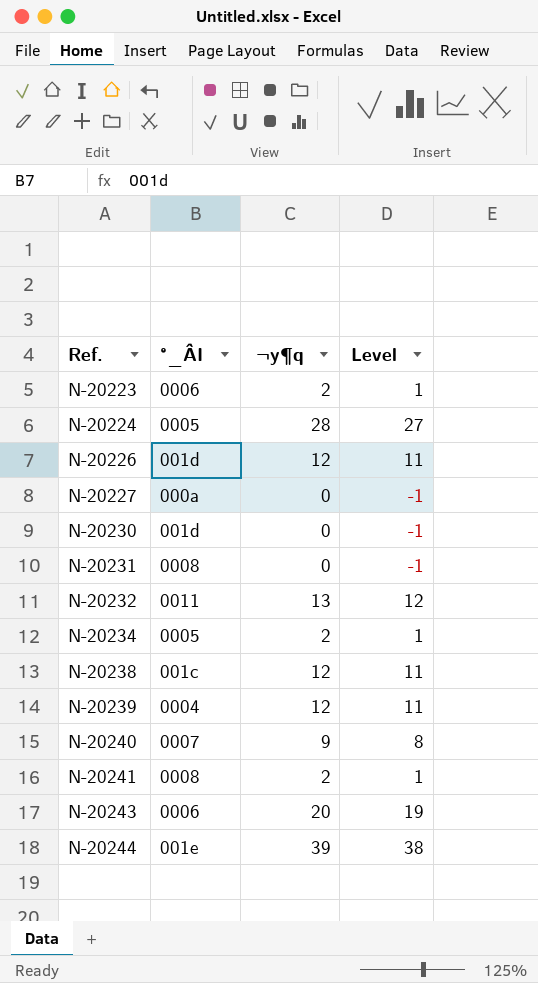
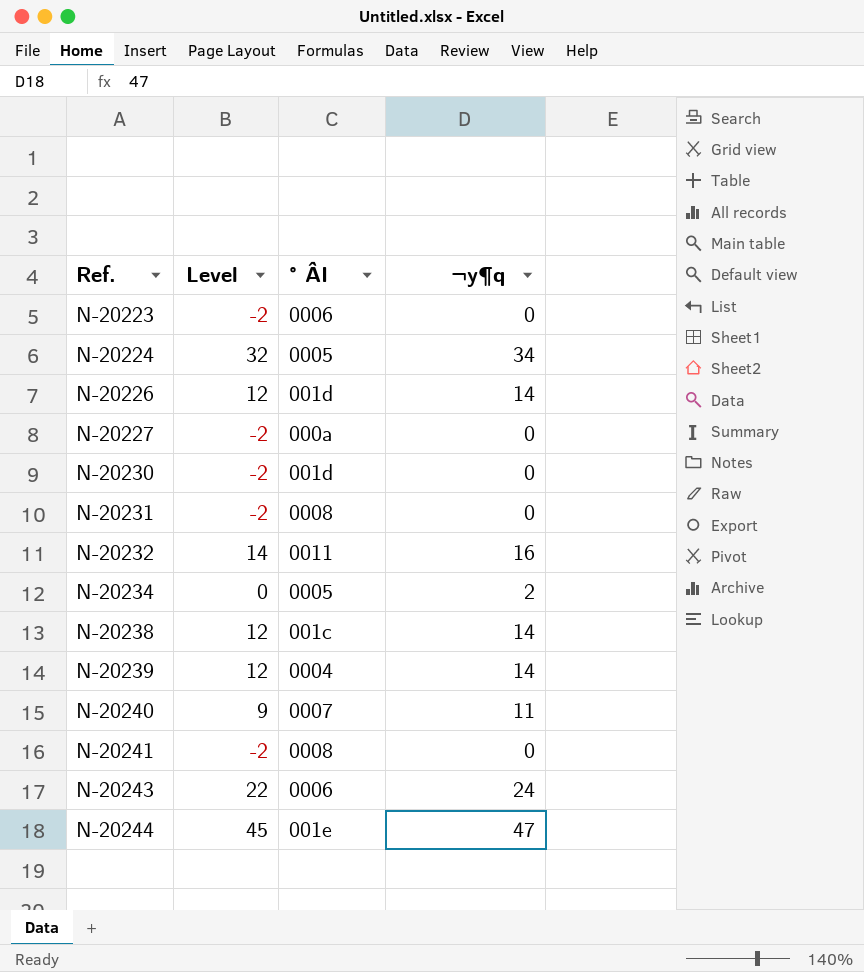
column Level | formula: [¬y¶q] - 1 -> [¬y¶q] - 2
column Level | position: 4 -> 2
column name: °_ÂI -> ° ÂI
N-20223 | ¬y¶q: 2 -> 0
N-20224 | ¬y¶q: 28 -> 34
N-20226 | ¬y¶q: 12 -> 14
N-20232 | ¬y¶q: 13 -> 16
N-20238 | ¬y¶q: 12 -> 14
N-20239 | ¬y¶q: 12 -> 14
N-20240 | ¬y¶q: 9 -> 11
N-20241 | ¬y¶q: 2 -> 0
N-20243 | ¬y¶q: 20 -> 24
N-20244 | ¬y¶q: 39 -> 47

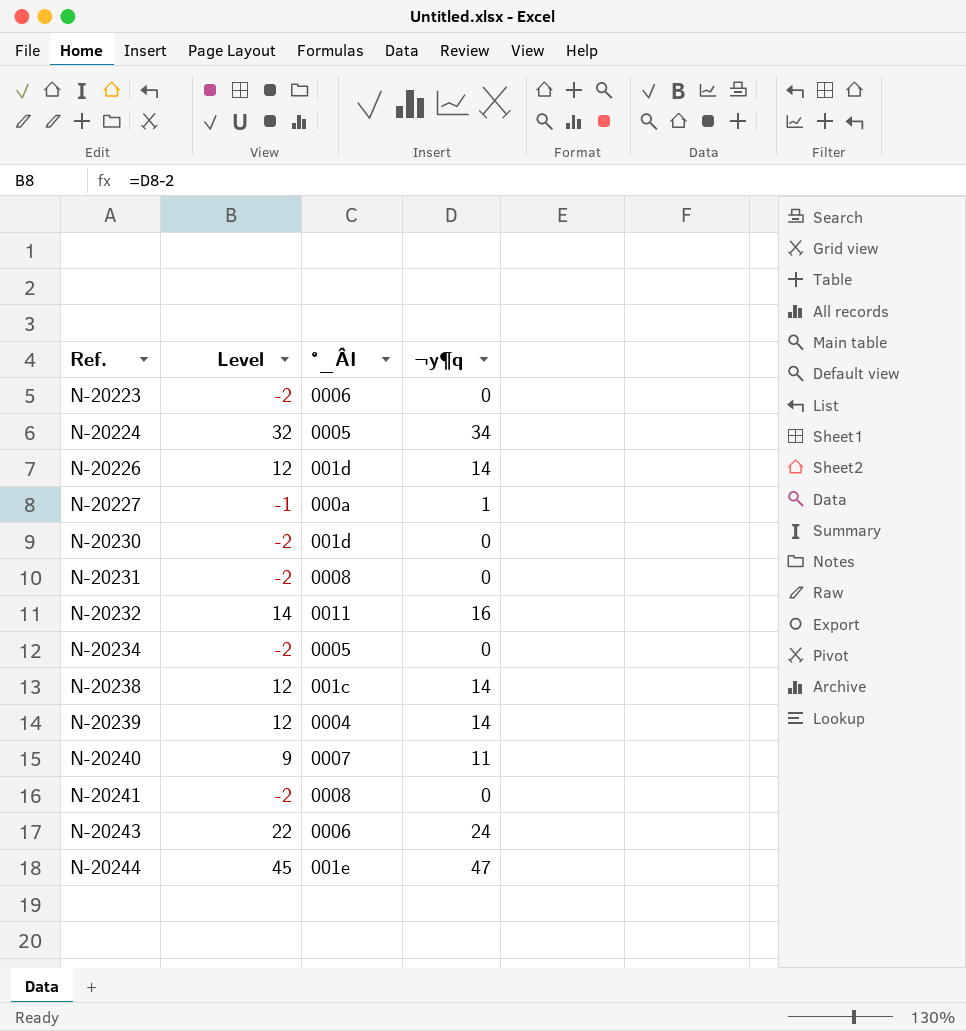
column name: ° ÂI -> °_ÂI
N-20227 | Level: -2 -> -1
N-20227 | ¬y¶q: 0 -> 1
N-20234 | Level: 0 -> -2
N-20234 | ¬y¶q: 2 -> 0

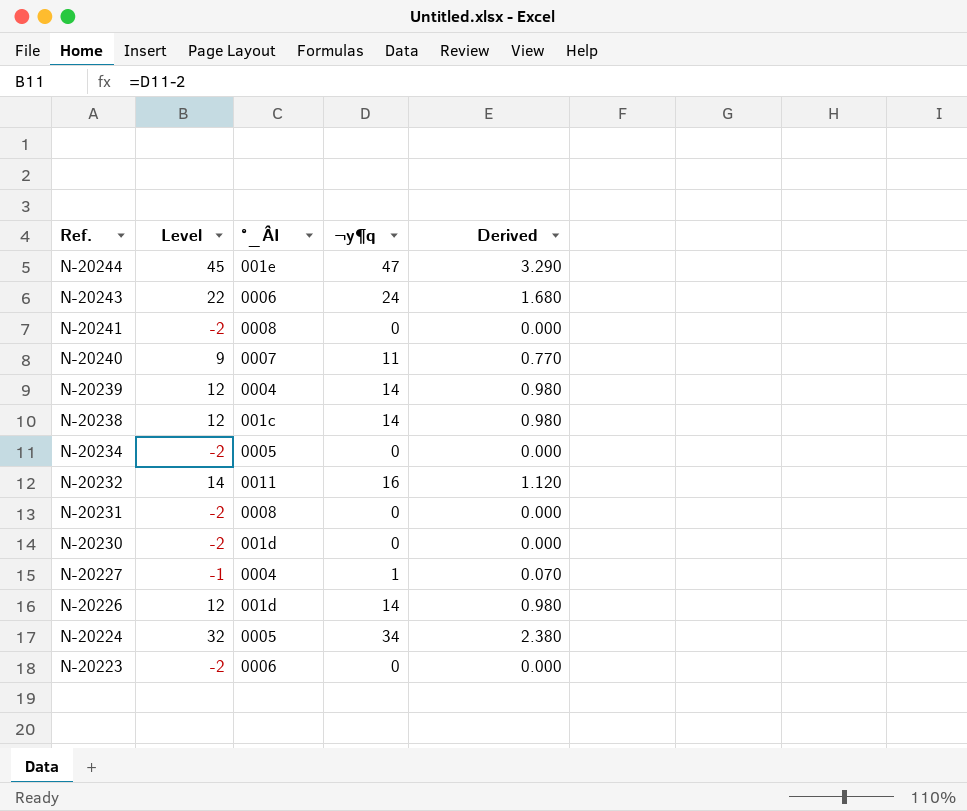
row order: Ref. ascending -> Ref. descending
column Derived | formula: none -> [¬y¶q] * 0.07
N-20227 | °_ÂI: 000a -> 0004

